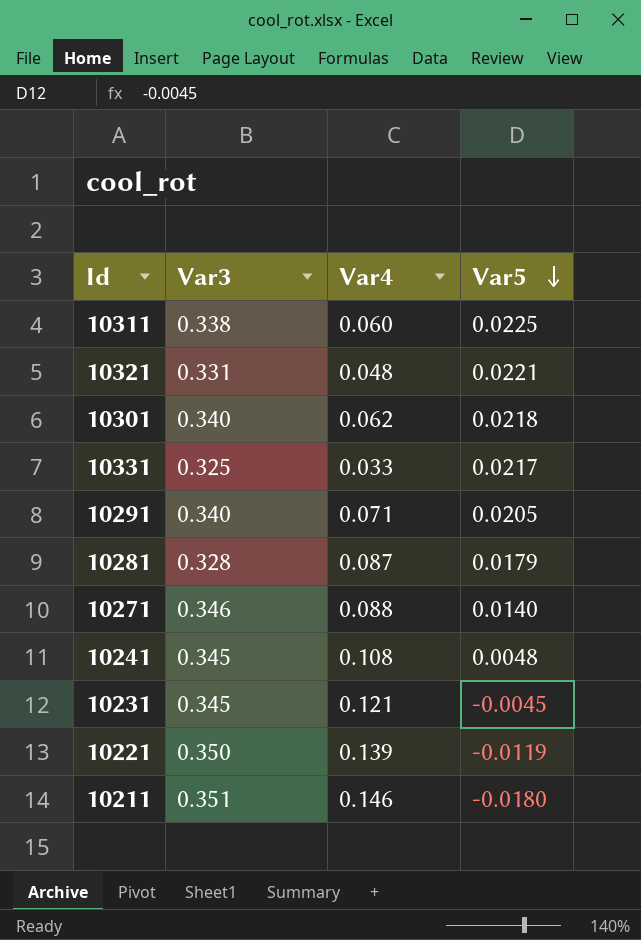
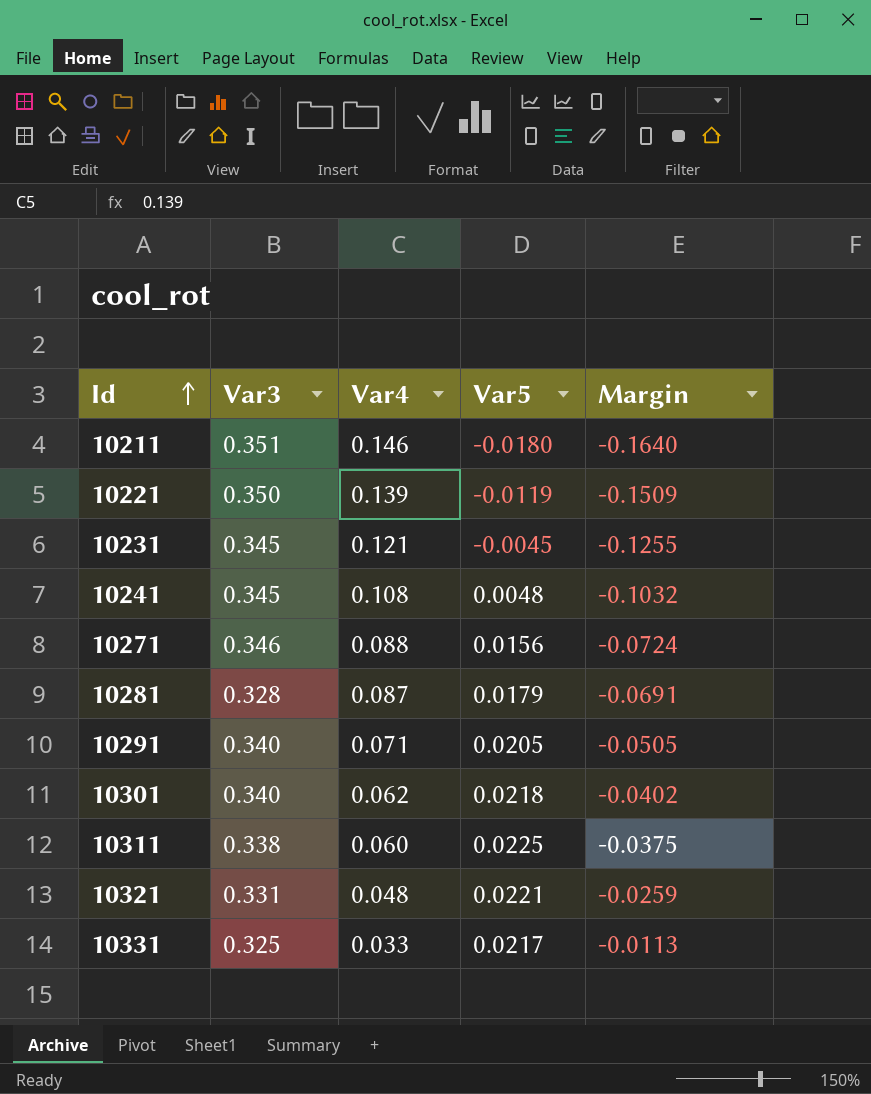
row order: Var5 descending -> Id ascending
column Margin | formula: none -> [Var5] - [Var4]
10271 | Var5: 0.0140 -> 0.0156

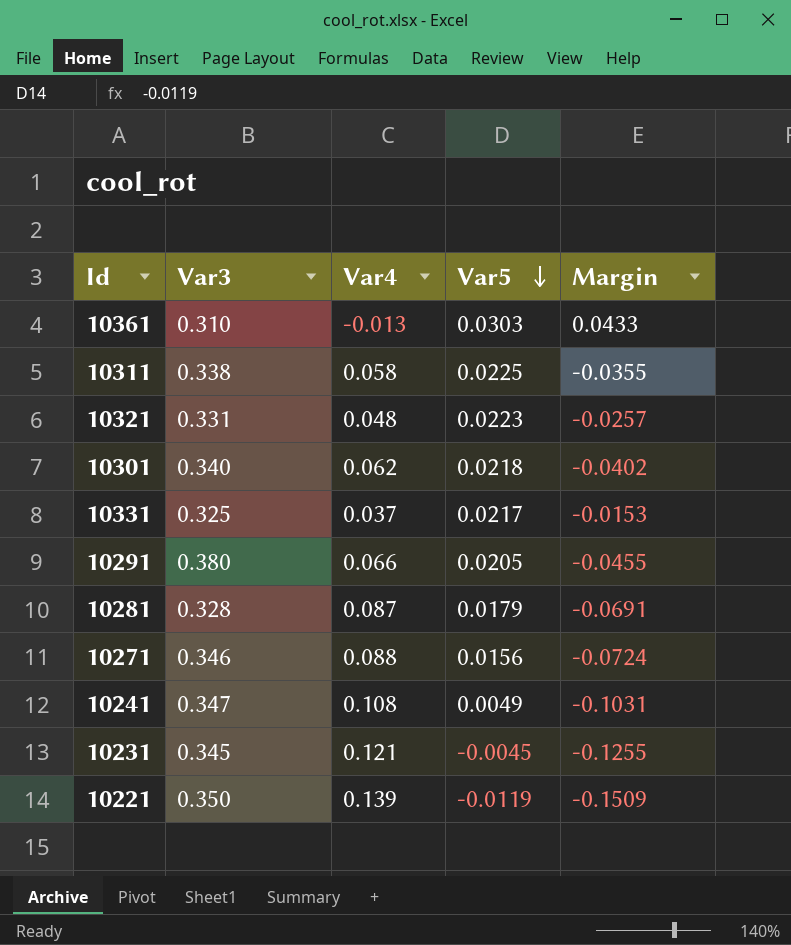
row order: Id ascending -> Var5 descending
row 10211: 0.351 | 0.146 | -0.0180 | -0.1640 -> none
row 10361: none -> 0.310 | -0.013 | 0.0303 | 0.0433
10311 | Var4: 0.060 -> 0.058
10311 | Margin: -0.0375 -> -0.0355
10321 | Var5: 0.0221 -> 0.0223
10321 | Margin: -0.0259 -> -0.0257
10331 | Var4: 0.033 -> 0.037
10331 | Margin: -0.0113 -> -0.0153
10291 | Var3: 0.340 -> 0.380
10291 | Var4: 0.071 -> 0.066
10291 | Margin: -0.0505 -> -0.0455
10241 | Var3: 0.345 -> 0.347
10241 | Var5: 0.0048 -> 0.0049
10241 | Margin: -0.1032 -> -0.1031

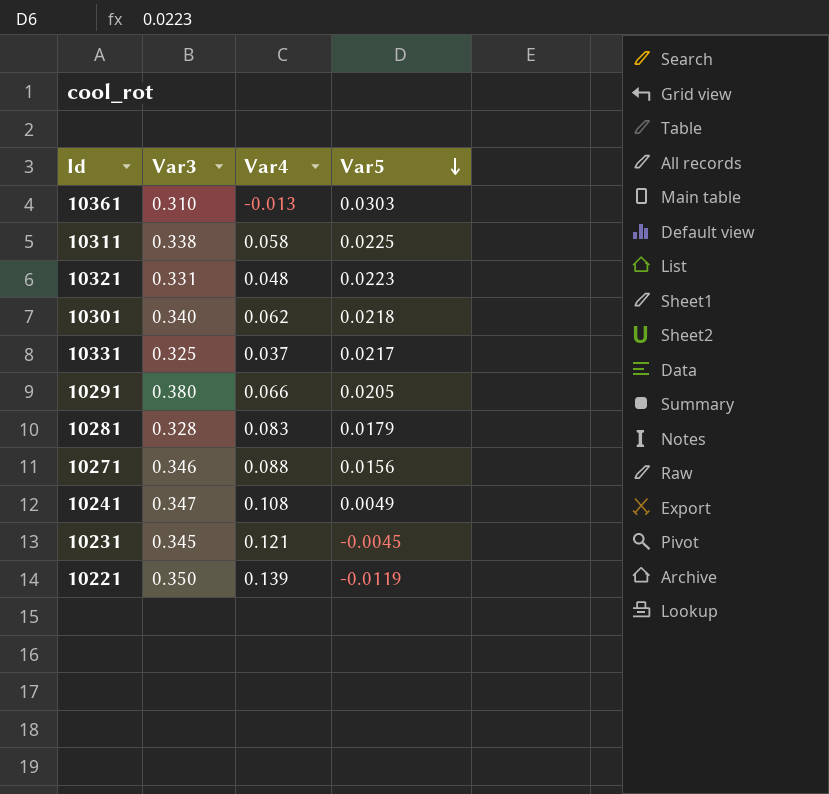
column Margin | formula: [Var5] - [Var4] -> none
10281 | Var4: 0.087 -> 0.083

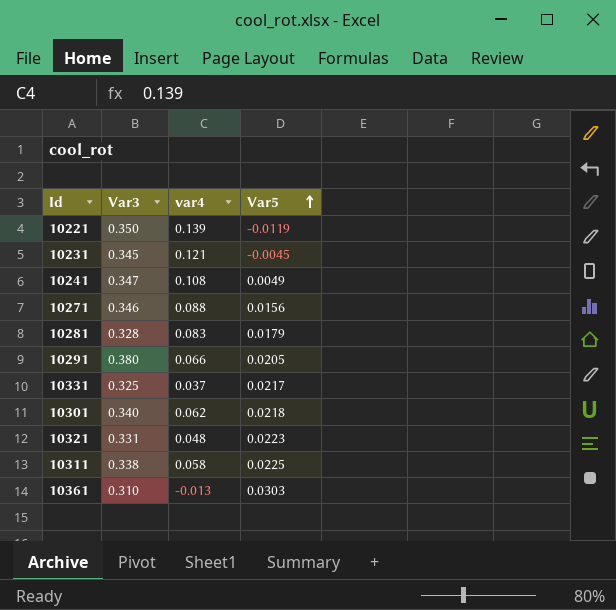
row order: Var5 descending -> Var5 ascending
column name: Var4 -> var4

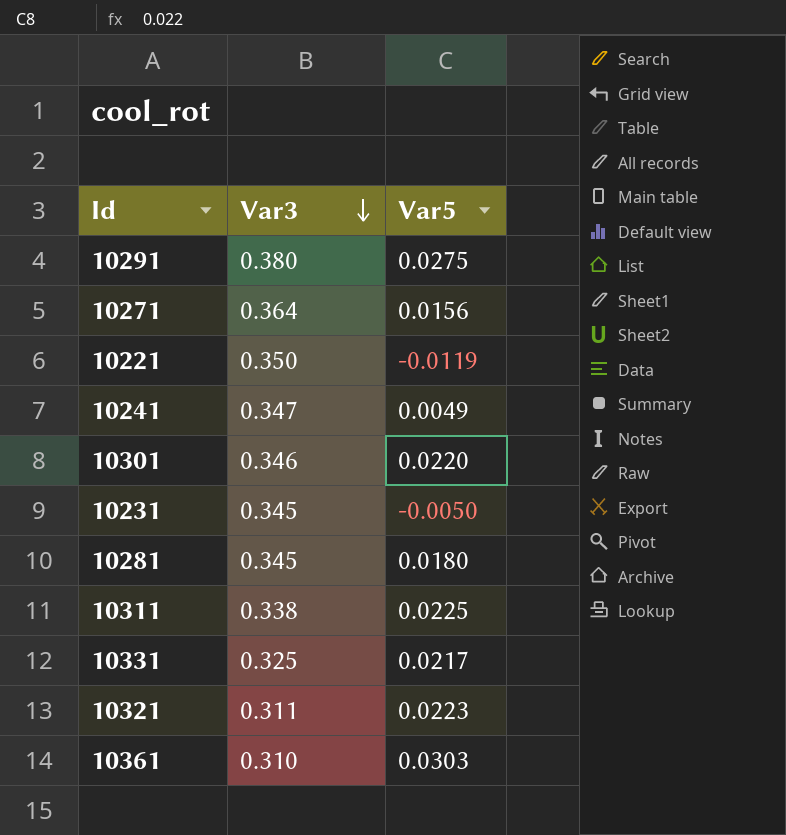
row order: Var5 ascending -> Var3 descending
column var4 | position: 3 -> none
10291 | Var5: 0.0205 -> 0.0275
10271 | Var3: 0.346 -> 0.364
10301 | Var3: 0.340 -> 0.346
10301 | Var5: 0.0218 -> 0.0220
10231 | Var5: -0.0045 -> -0.0050
10281 | Var3: 0.328 -> 0.345
10281 | Var5: 0.0179 -> 0.0180
10321 | Var3: 0.331 -> 0.311

